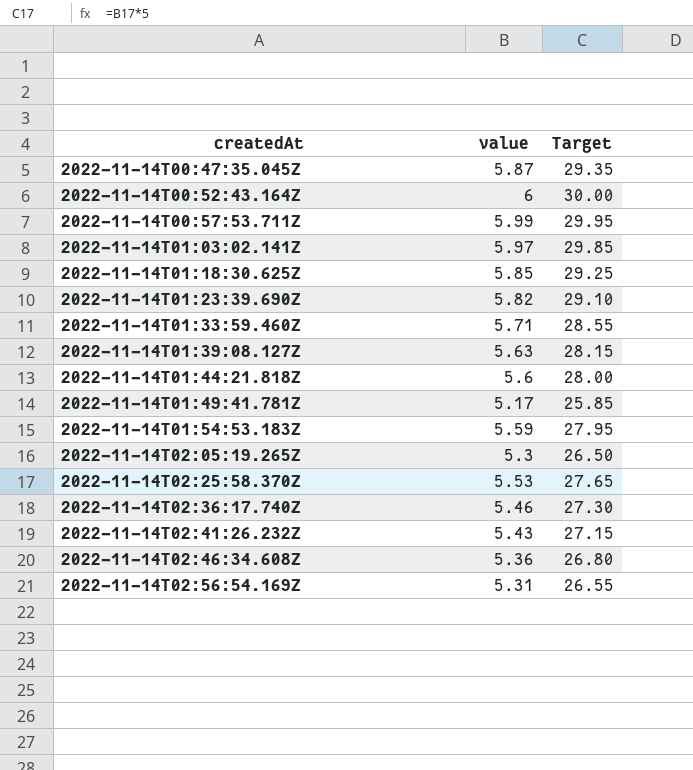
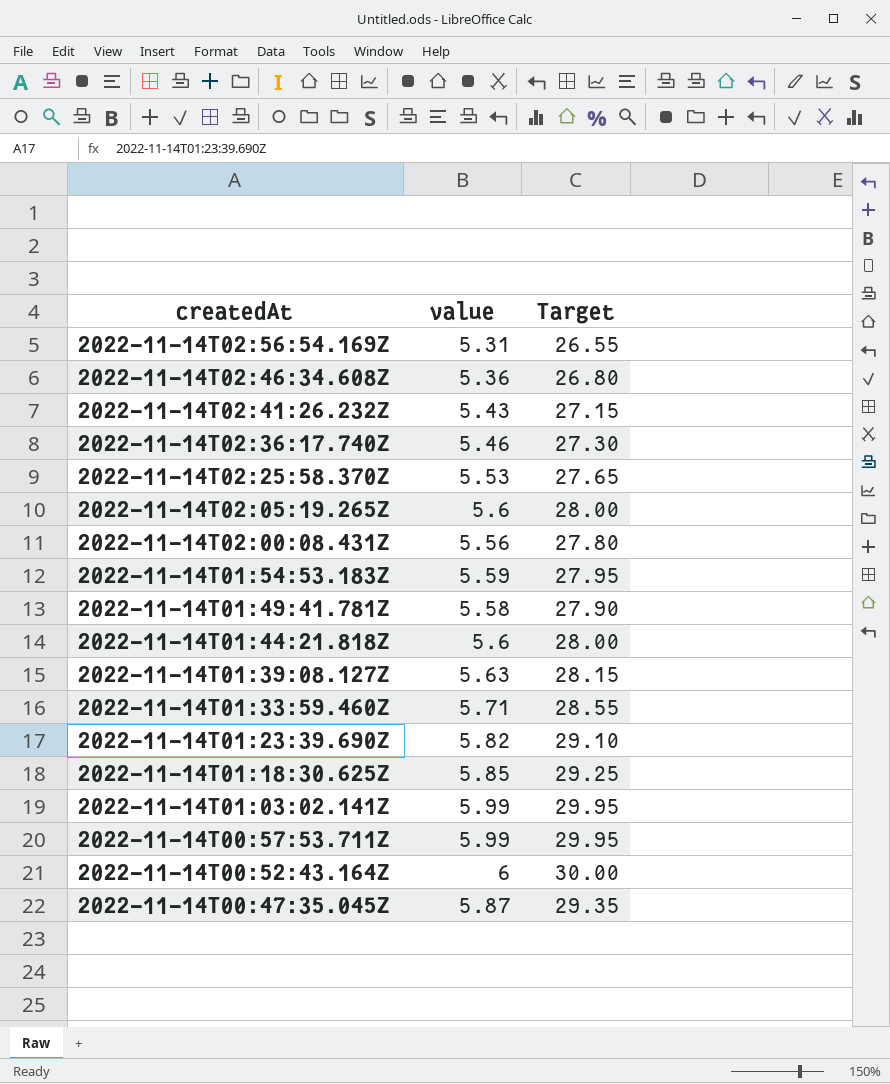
row order: createdAt ascending -> createdAt descending
2022-11-14T02:05:19.265Z | value: 5.3 -> 5.6
2022-11-14T02:05:19.265Z | Target: 26.50 -> 28.00
row 2022-11-14T02:00:08.431Z: none -> 5.56 | 27.80
2022-11-14T01:49:41.781Z | value: 5.17 -> 5.58
2022-11-14T01:49:41.781Z | Target: 25.85 -> 27.90
2022-11-14T01:03:02.141Z | value: 5.97 -> 5.99
2022-11-14T01:03:02.141Z | Target: 29.85 -> 29.95

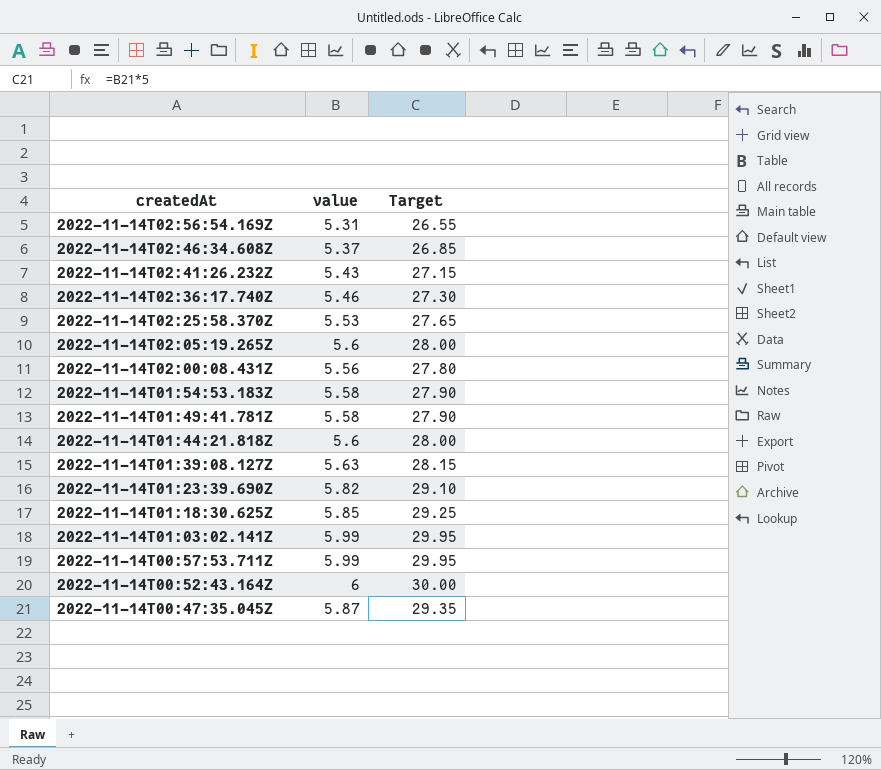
row 2022-11-14T01:33:59.460Z: 5.71 | 28.55 -> none
2022-11-14T02:46:34.608Z | value: 5.36 -> 5.37
2022-11-14T02:46:34.608Z | Target: 26.80 -> 26.85
2022-11-14T01:54:53.183Z | value: 5.59 -> 5.58
2022-11-14T01:54:53.183Z | Target: 27.95 -> 27.90

